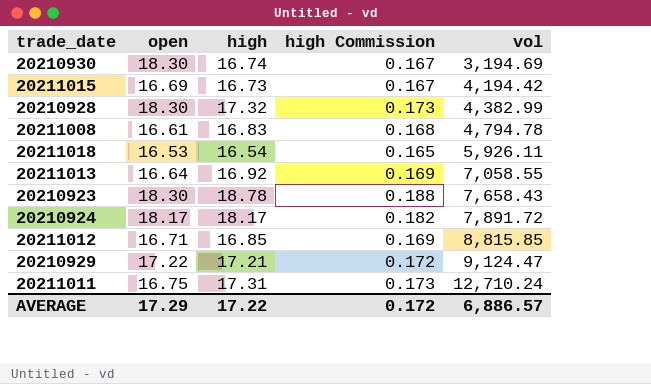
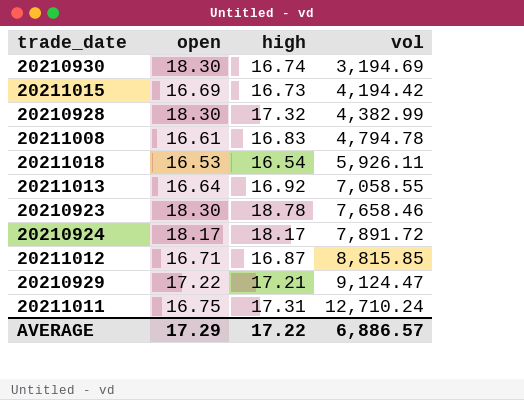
column high Commission | formula: [high] * 0.01 -> none
20210923 | vol: 7,658.43 -> 7,658.46
20211012 | high: 16.85 -> 16.87

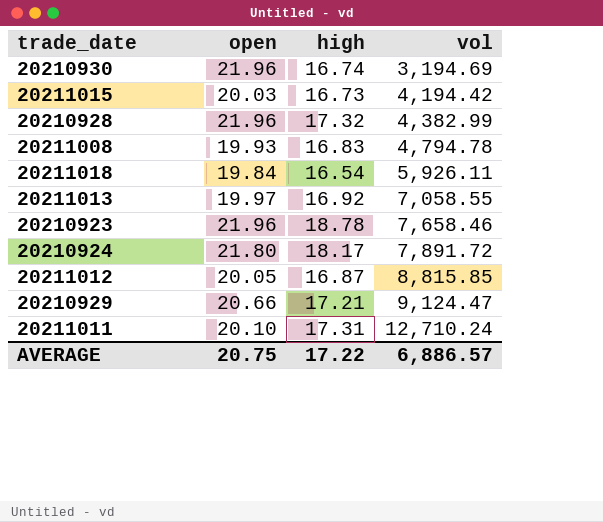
20210930 | open: 18.30 -> 21.96
20211015 | open: 16.69 -> 20.03
20210928 | open: 18.30 -> 21.96
20211008 | open: 16.61 -> 19.93
20211018 | open: 16.53 -> 19.84
20211013 | open: 16.64 -> 19.97
20210923 | open: 18.30 -> 21.96
20210924 | open: 18.17 -> 21.80
20211012 | open: 16.71 -> 20.05
20210929 | open: 17.22 -> 20.66
20211011 | open: 16.75 -> 20.10
AVERAGE | open: 17.29 -> 20.75

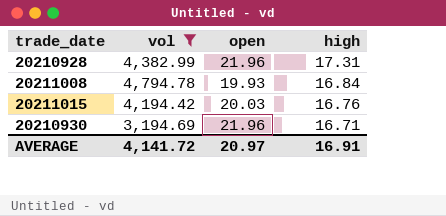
filter: none -> vol <= 4,794.78
row order: vol ascending -> high descending
column vol | position: 4 -> 2
20210928 | high: 17.32 -> 17.31
20211008 | high: 16.83 -> 16.84
20211015 | high: 16.73 -> 16.76
20210930 | high: 16.74 -> 16.71
AVERAGE | vol: 6,886.57 -> 4,141.72
AVERAGE | open: 20.75 -> 20.97
AVERAGE | high: 17.22 -> 16.91

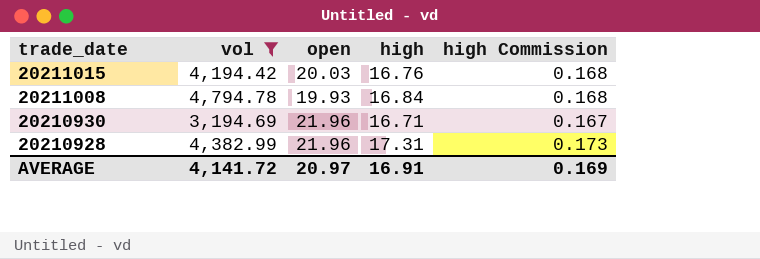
row order: high descending -> trade_date descending
column high Commission | formula: none -> [high] * 0.01

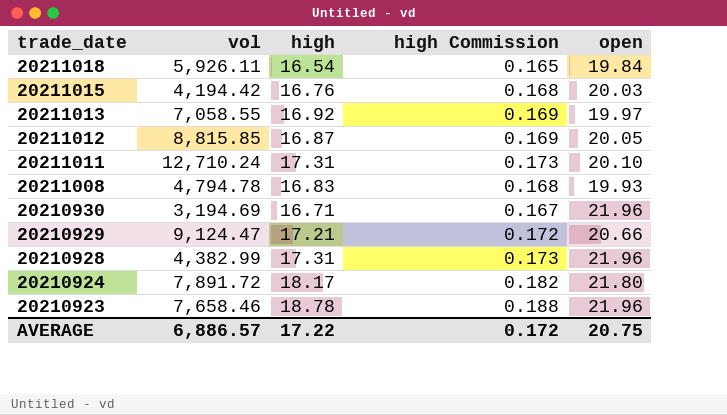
filter: vol <= 4,794.78 -> none
column open | position: 3 -> 5
20211008 | high: 16.84 -> 16.83
AVERAGE | vol: 4,141.72 -> 6,886.57
AVERAGE | high: 16.91 -> 17.22
AVERAGE | high Commission: 0.169 -> 0.172
AVERAGE | open: 20.97 -> 20.75

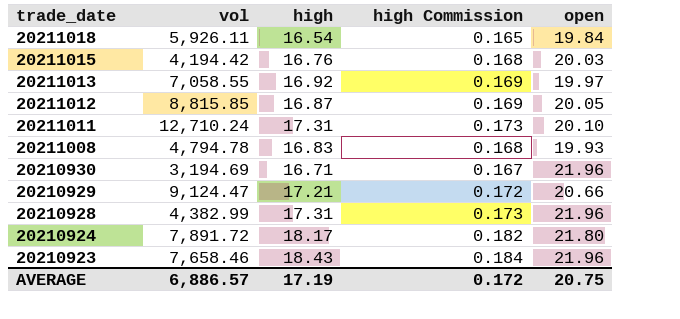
20210923 | high: 18.78 -> 18.43
20210923 | high Commission: 0.188 -> 0.184
AVERAGE | high: 17.22 -> 17.19

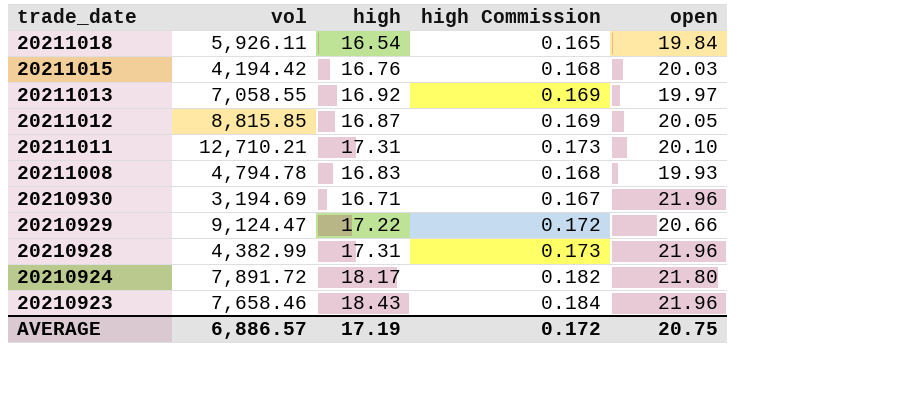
20211011 | vol: 12,710.24 -> 12,710.21
20210929 | high: 17.21 -> 17.22

